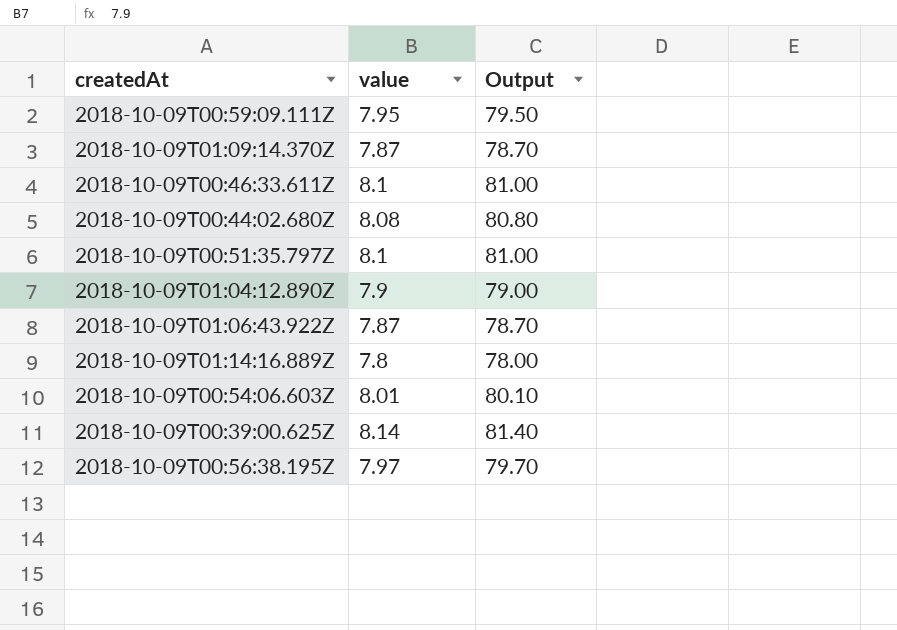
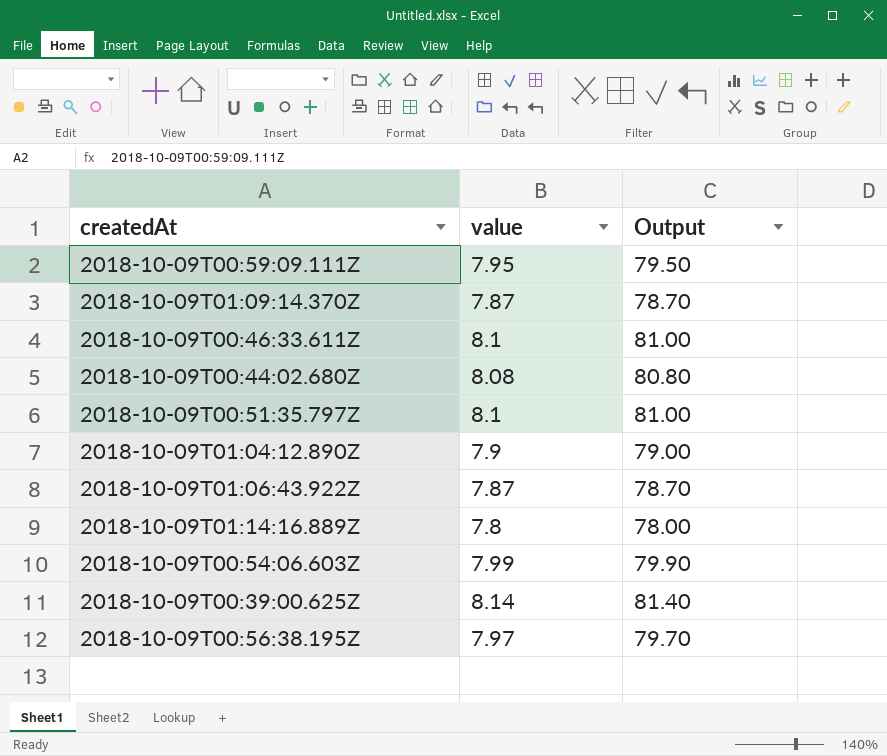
2018-10-09T00:54:06.603Z | value: 8.01 -> 7.99
2018-10-09T00:54:06.603Z | Output: 80.10 -> 79.90

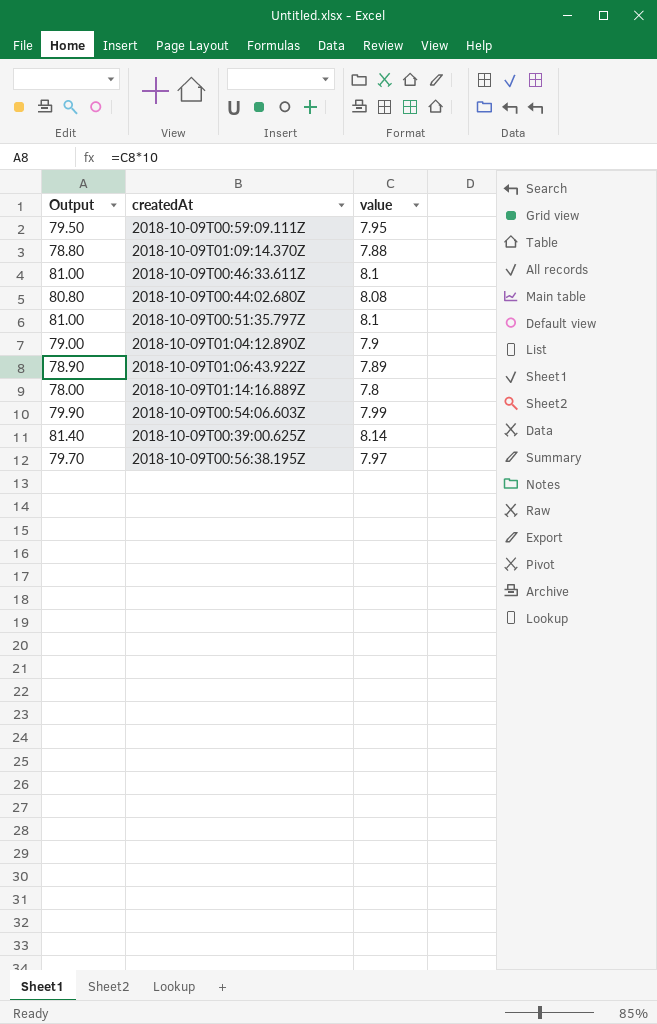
column Output | position: 3 -> 1
2018-10-09T01:09:14.370Z | Output: 78.70 -> 78.80
2018-10-09T01:09:14.370Z | value: 7.87 -> 7.88
2018-10-09T01:06:43.922Z | Output: 78.70 -> 78.90
2018-10-09T01:06:43.922Z | value: 7.87 -> 7.89

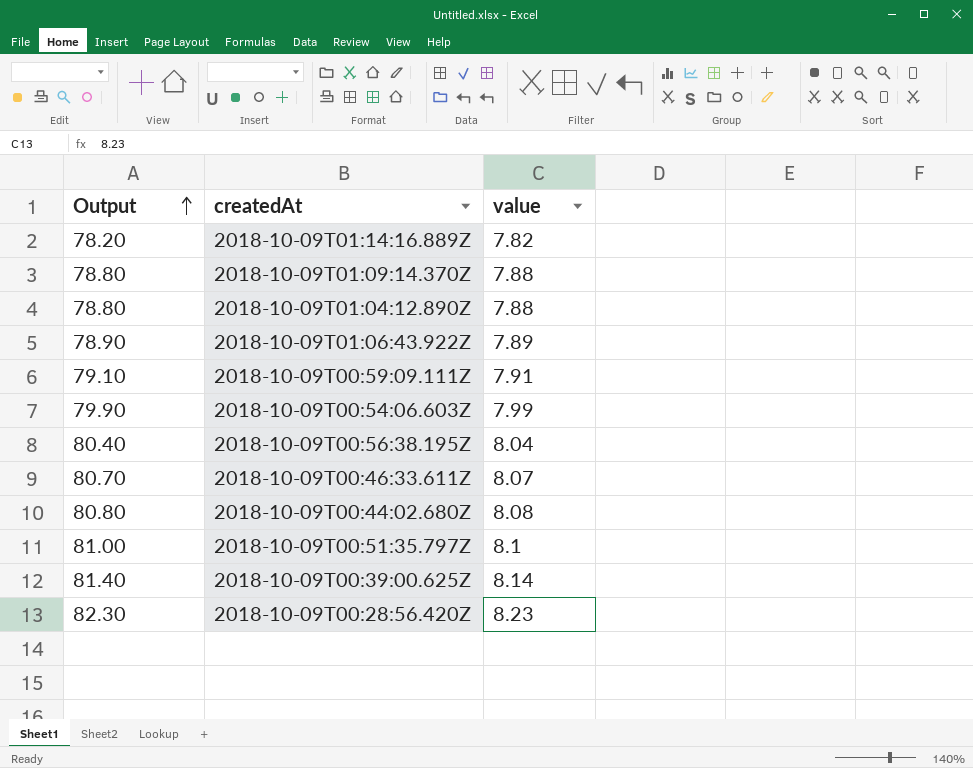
row order: none -> Output ascending
2018-10-09T01:14:16.889Z | Output: 78.00 -> 78.20
2018-10-09T01:14:16.889Z | value: 7.8 -> 7.82
2018-10-09T01:04:12.890Z | Output: 79.00 -> 78.80
2018-10-09T01:04:12.890Z | value: 7.9 -> 7.88
2018-10-09T00:59:09.111Z | Output: 79.50 -> 79.10
2018-10-09T00:59:09.111Z | value: 7.95 -> 7.91
2018-10-09T00:56:38.195Z | Output: 79.70 -> 80.40
2018-10-09T00:56:38.195Z | value: 7.97 -> 8.04
2018-10-09T00:46:33.611Z | Output: 81.00 -> 80.70
2018-10-09T00:46:33.611Z | value: 8.1 -> 8.07
row 2018-10-09T00:28:56.420Z: none -> 82.30 | 8.23

